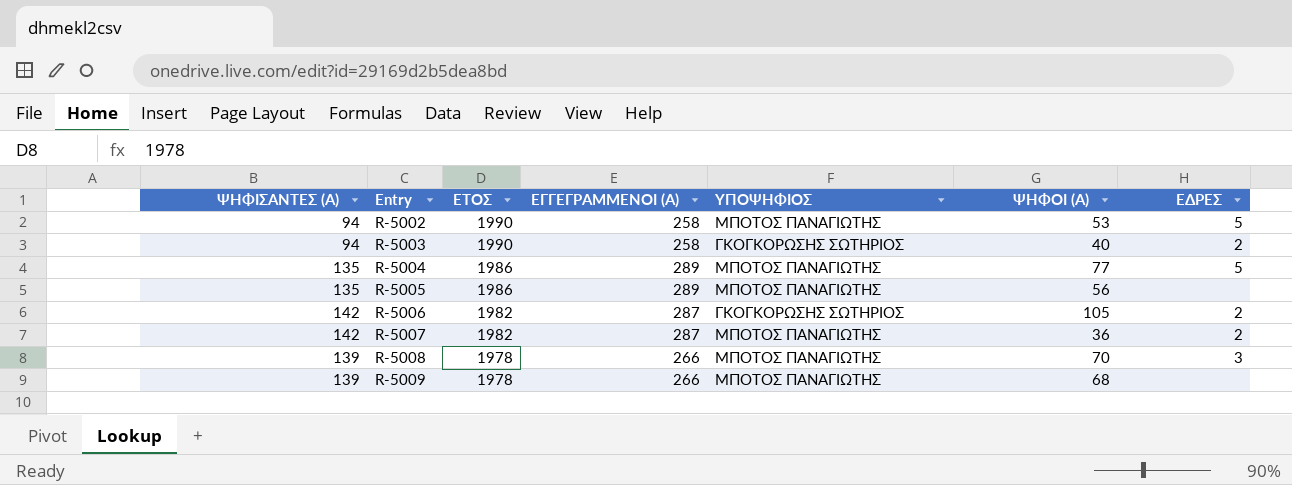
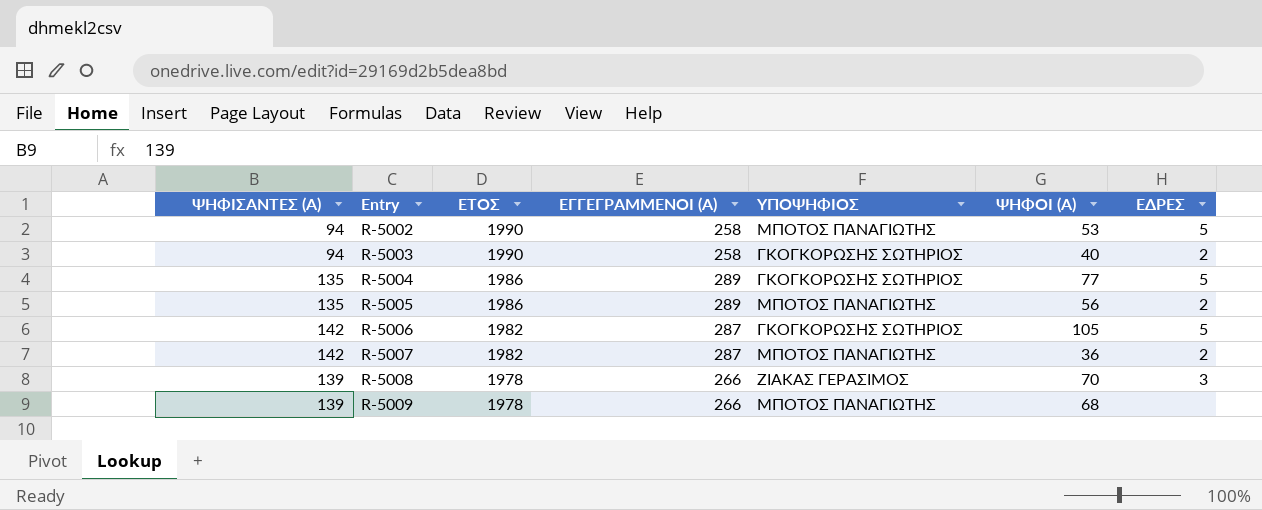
R-5004 | ΥΠΟΨΗΦΙΟΣ: ΜΠΟΤΟΣ ΠΑΝΑΓΙΩΤΗΣ -> ΓΚΟΓΚΟΡΩΣΗΣ ΣΩΤΗΡΙΟΣ
R-5005 | ΕΔΡΕΣ: none -> 2
R-5006 | ΕΔΡΕΣ: 2 -> 5
R-5008 | ΥΠΟΨΗΦΙΟΣ: ΜΠΟΤΟΣ ΠΑΝΑΓΙΩΤΗΣ -> ΖΙΑΚΑΣ ΓΕΡΑΣΙΜΟΣ

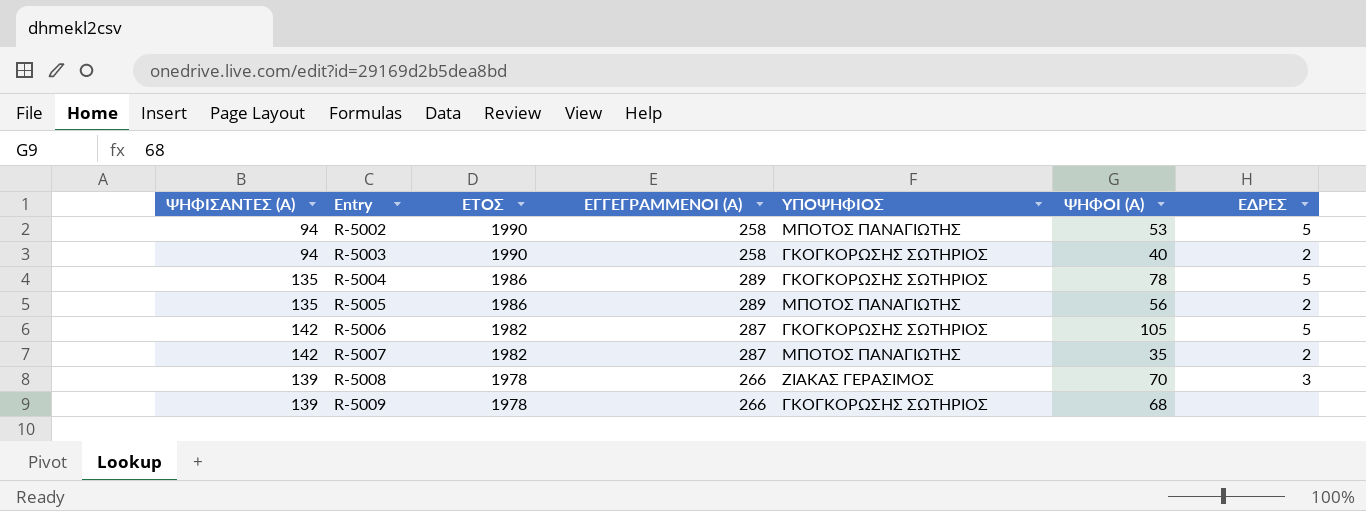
R-5004 | ΨΗΦΟΙ (Α): 77 -> 78
R-5007 | ΨΗΦΟΙ (Α): 36 -> 35
R-5009 | ΥΠΟΨΗΦΙΟΣ: ΜΠΟΤΟΣ ΠΑΝΑΓΙΩΤΗΣ -> ΓΚΟΓΚΟΡΩΣΗΣ ΣΩΤΗΡΙΟΣ

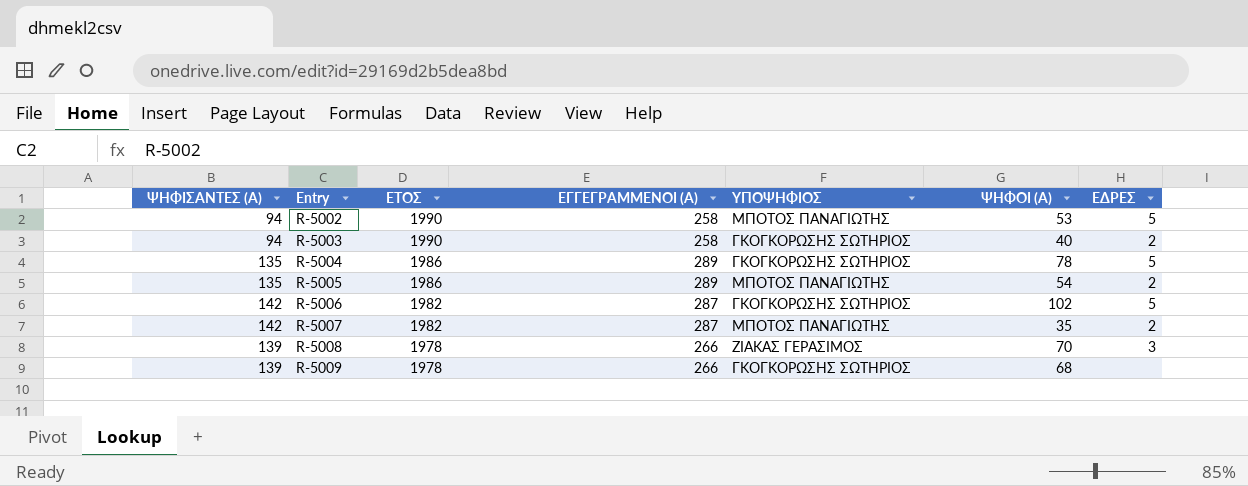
R-5005 | ΨΗΦΟΙ (Α): 56 -> 54
R-5006 | ΨΗΦΟΙ (Α): 105 -> 102

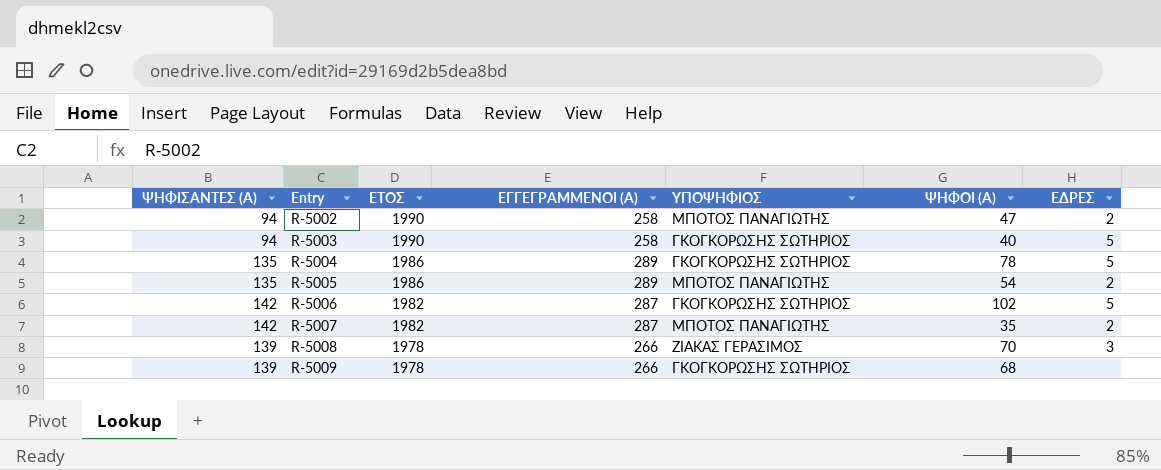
R-5002 | ΨΗΦΟΙ (Α): 53 -> 47
R-5002 | ΕΔΡΕΣ: 5 -> 2
R-5003 | ΕΔΡΕΣ: 2 -> 5

